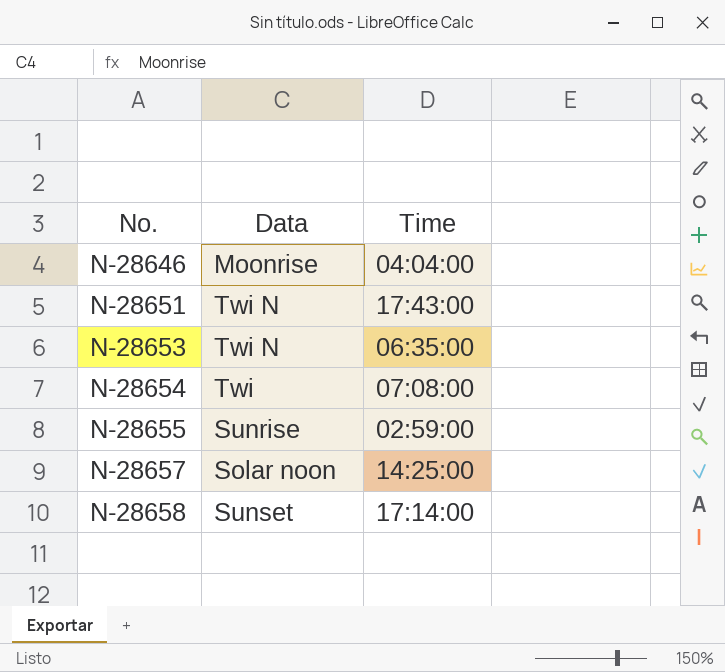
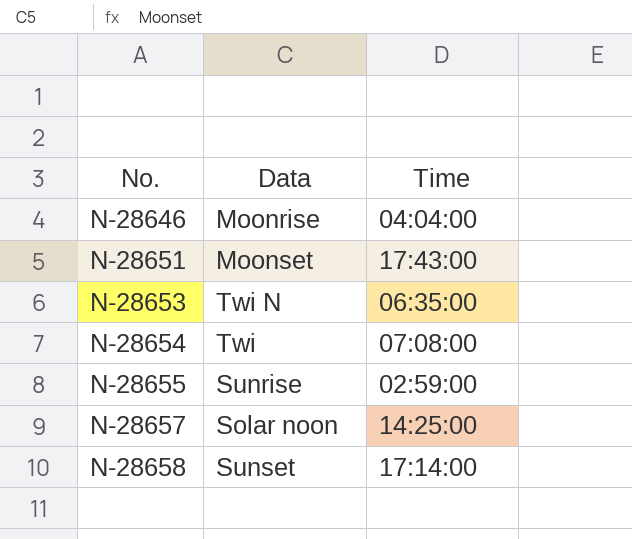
N-28651 | Data: Twi N -> Moonset

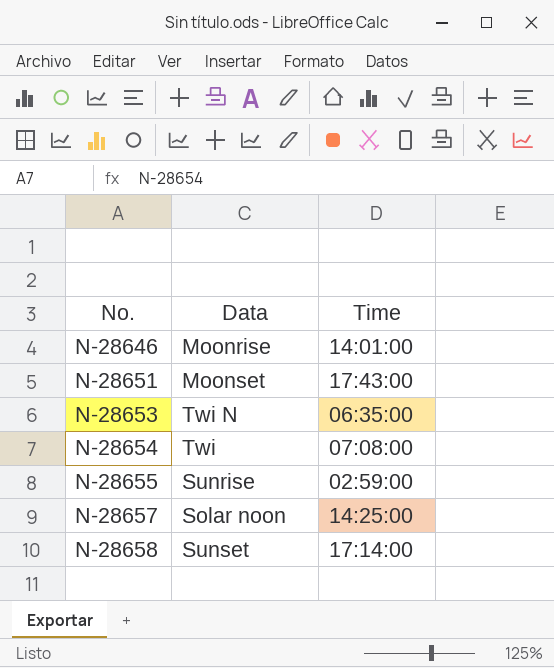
N-28646 | Time: 04:04:00 -> 14:01:00

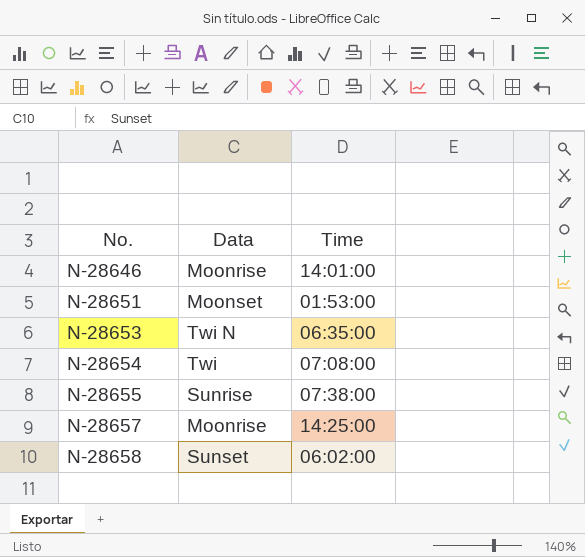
N-28651 | Time: 17:43:00 -> 01:53:00
N-28655 | Time: 02:59:00 -> 07:38:00
N-28657 | Data: Solar noon -> Moonrise
N-28658 | Time: 17:14:00 -> 06:02:00

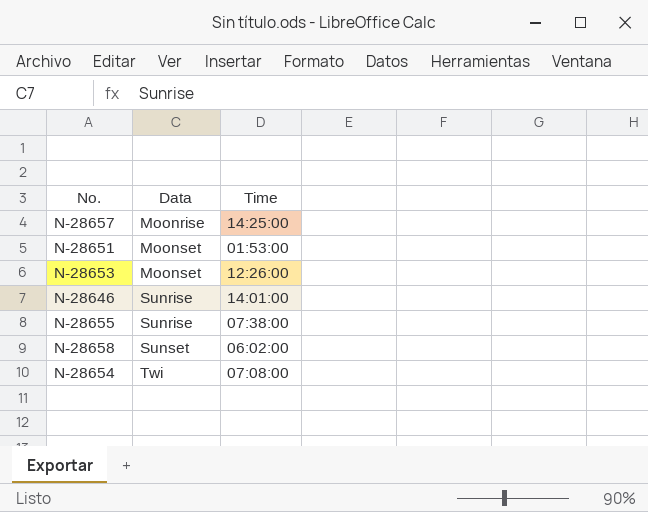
row order: No. ascending -> Data ascending
N-28653 | Data: Twi N -> Moonset
N-28653 | Time: 06:35:00 -> 12:26:00
N-28646 | Data: Moonrise -> Sunrise

